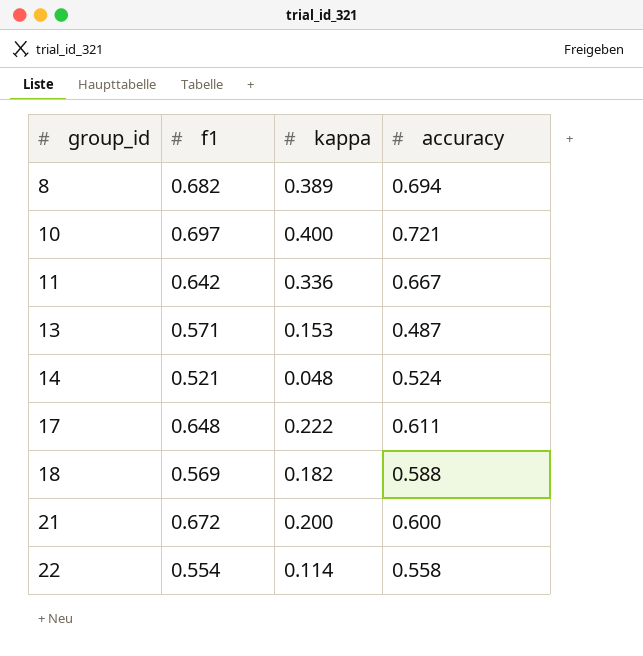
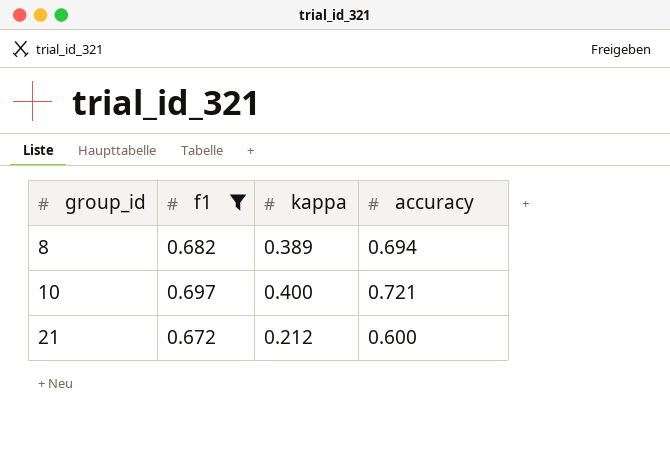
filter: none -> f1 >= 0.672
21 | kappa: 0.200 -> 0.212

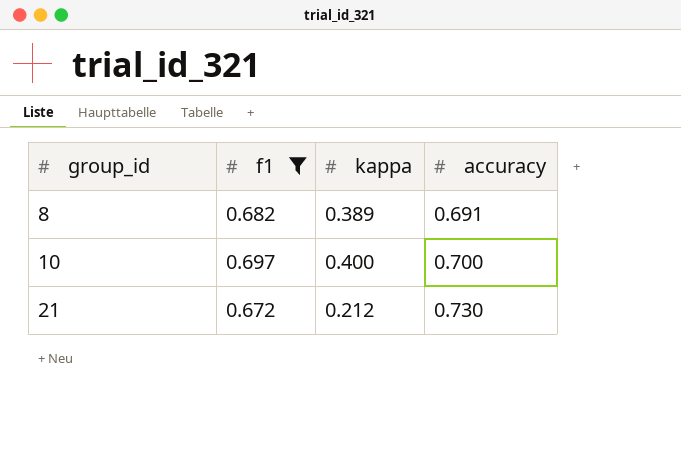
8 | accuracy: 0.694 -> 0.691
10 | accuracy: 0.721 -> 0.700
21 | accuracy: 0.600 -> 0.730

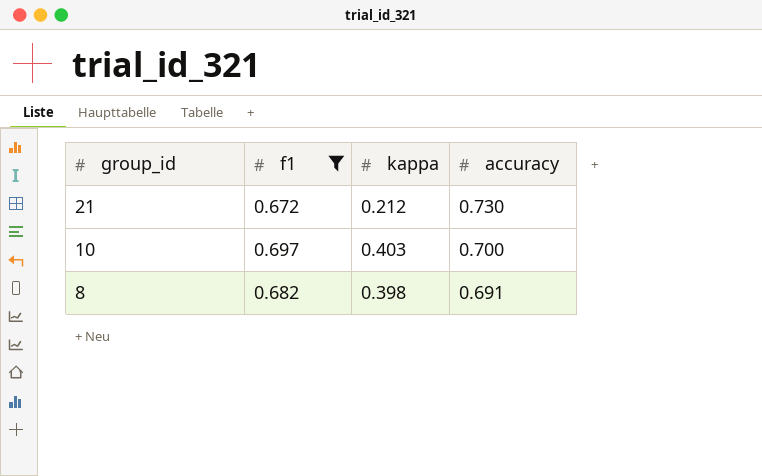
row order: group_id ascending -> group_id descending
10 | kappa: 0.400 -> 0.403
8 | kappa: 0.389 -> 0.398

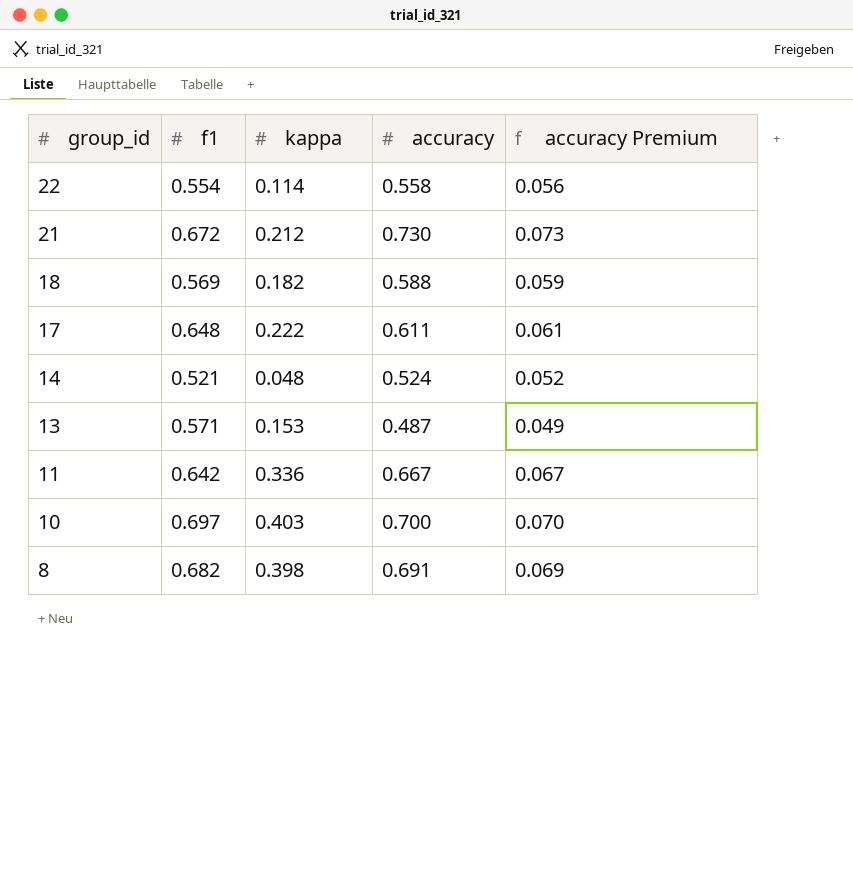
filter: f1 >= 0.672 -> none
column accuracy Premium | formula: none -> [accuracy] * 0.1

